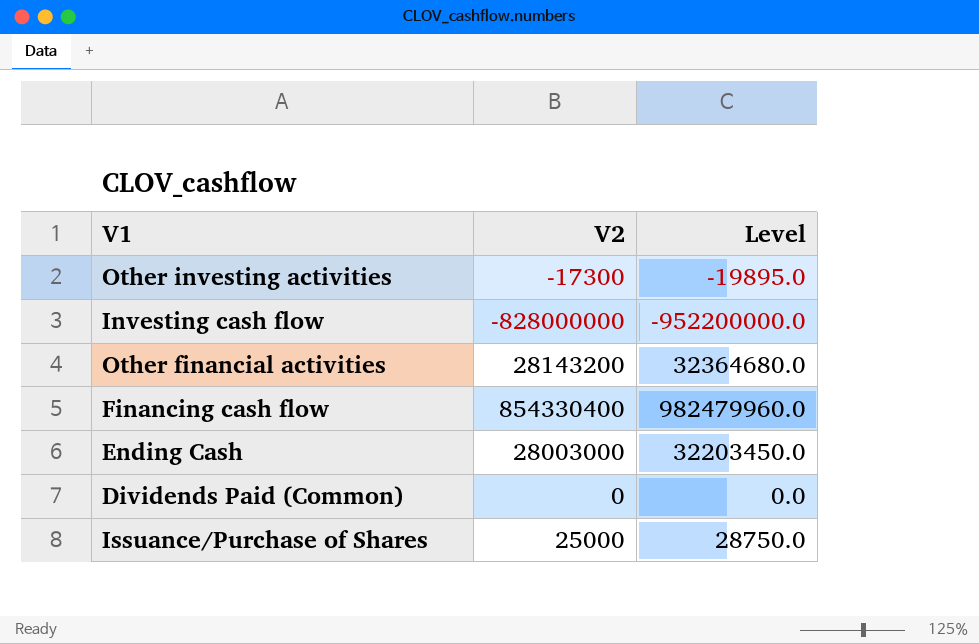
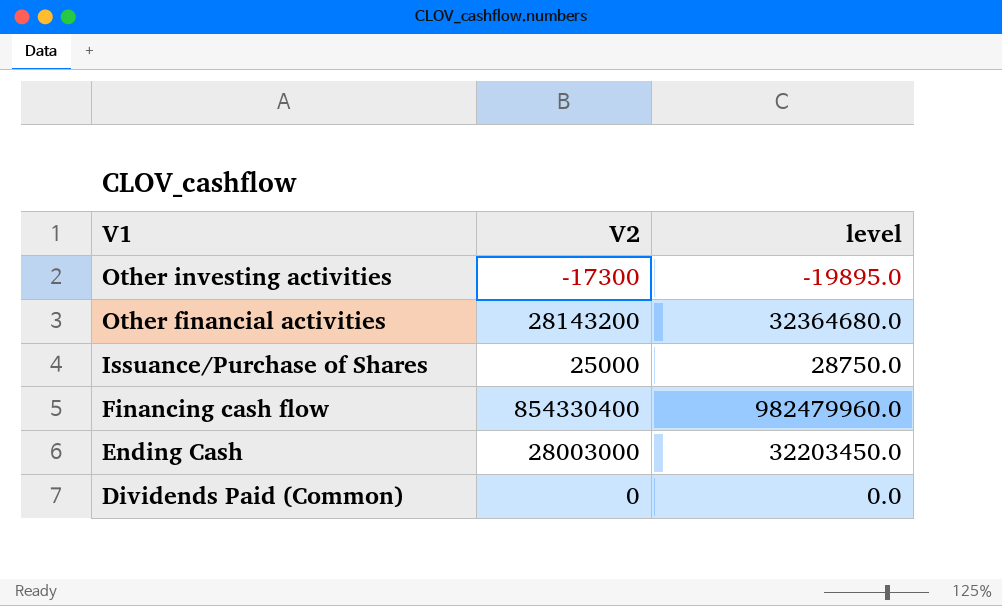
row order: none -> V1 descending
column name: Level -> level
row Investing cash flow: -828000000 | -952200000.0 -> none

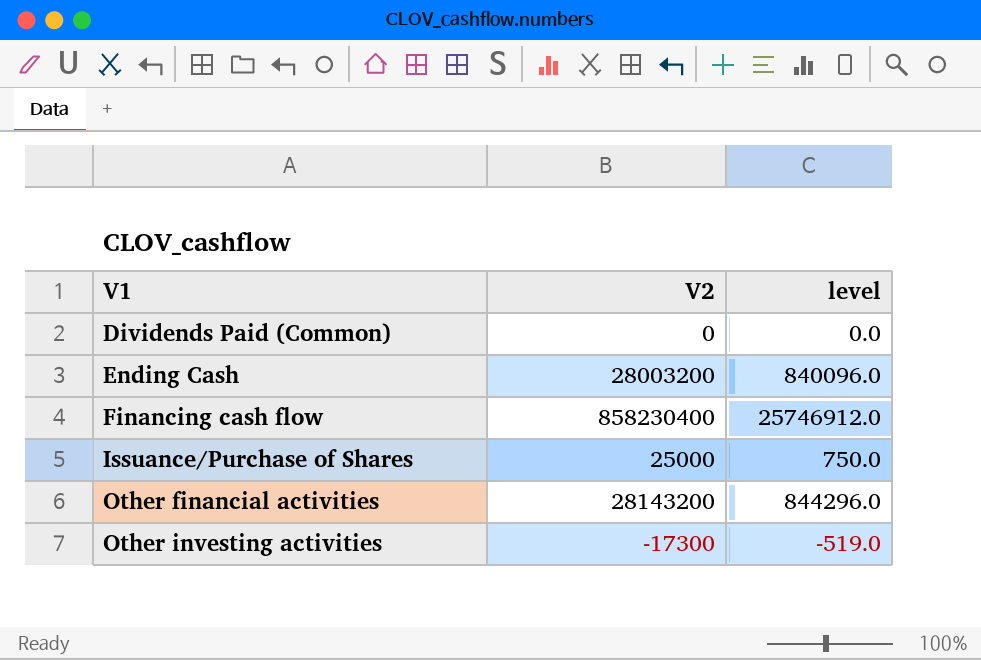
row order: V1 descending -> V1 ascending
column level | formula: [V2] * 1.15 -> [V2] * 0.03
Ending Cash | V2: 28003000 -> 28003200
Financing cash flow | V2: 854330400 -> 858230400

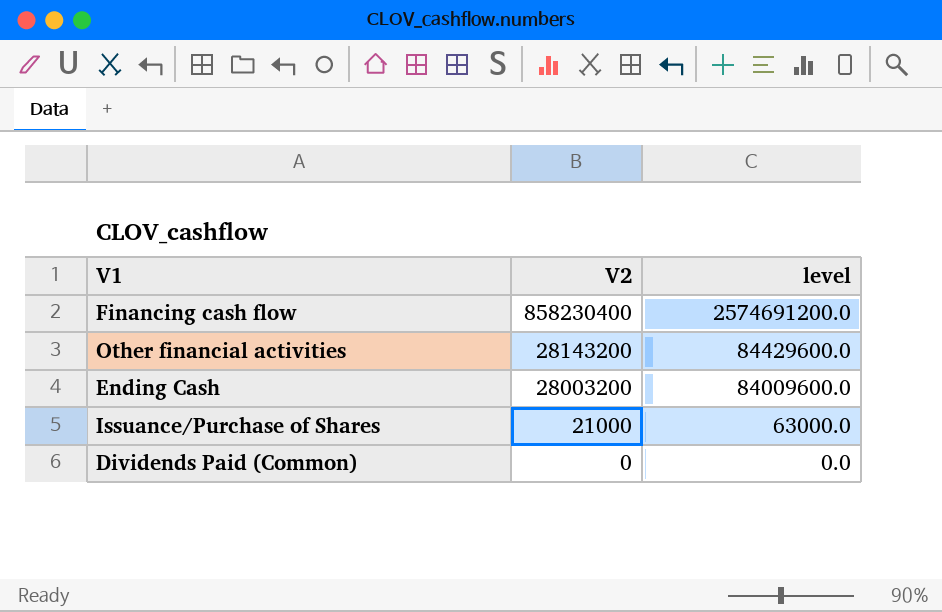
row order: V1 ascending -> V2 descending
column level | formula: [V2] * 0.03 -> [V2] * 3
row Other investing activities: -17300 | -519.0 -> none
Issuance/Purchase of Shares | V2: 25000 -> 21000

